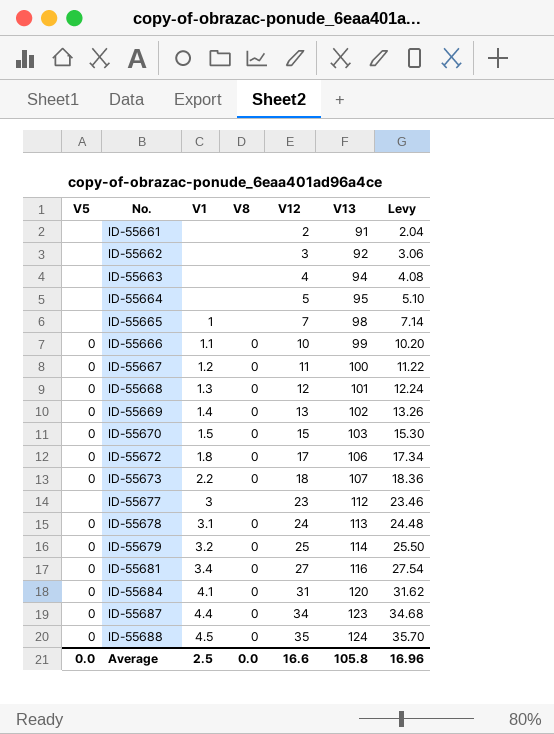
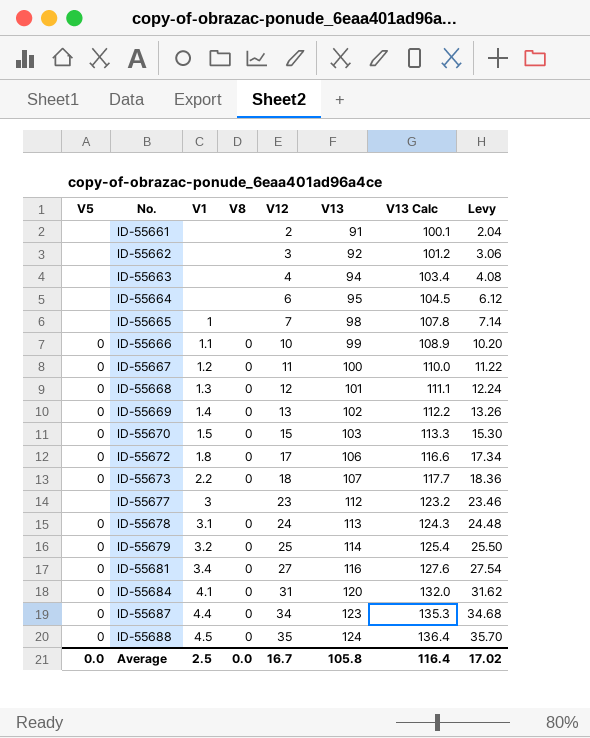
column V13 Calc | formula: none -> [V13] * 1.1
ID-55664 | V12: 5 -> 6
ID-55664 | Levy: 5.10 -> 6.12
Average | V12: 16.6 -> 16.7
Average | Levy: 16.96 -> 17.02

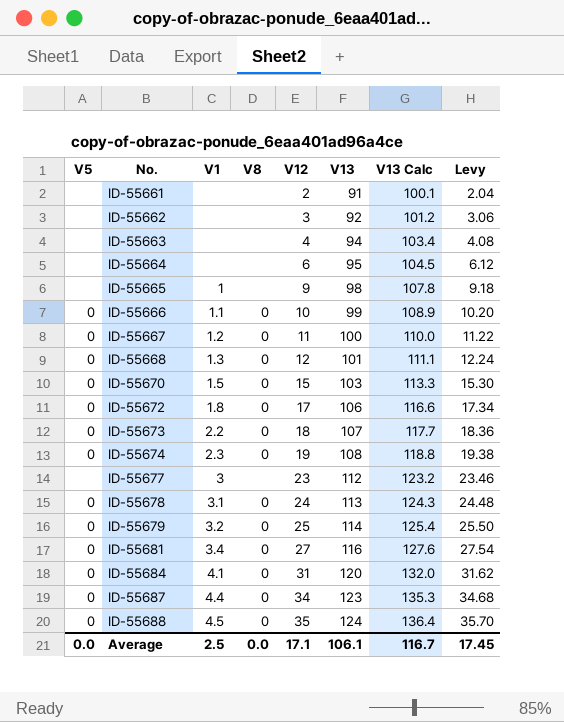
row ID-55669: 0 | 1.4 | 0 | 13 | 102 | 112.2 | 13.26 -> none
ID-55665 | V12: 7 -> 9
ID-55665 | Levy: 7.14 -> 9.18
row ID-55674: none -> 0 | 2.3 | 0 | 19 | 108 | 118.8 | 19.38
Average | V12: 16.7 -> 17.1
Average | V13: 105.8 -> 106.1
Average | V13 Calc: 116.4 -> 116.7
Average | Levy: 17.02 -> 17.45

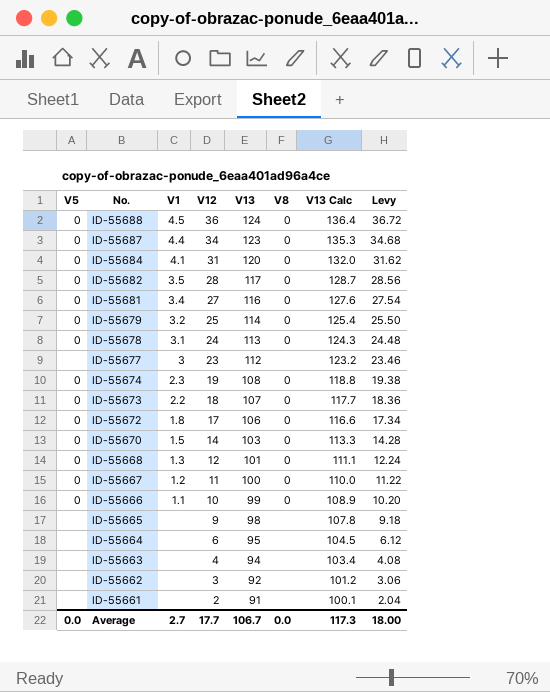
row order: No. ascending -> No. descending
column V8 | position: 4 -> 6
ID-55688 | V12: 35 -> 36
ID-55688 | Levy: 35.70 -> 36.72
row ID-55682: none -> 0 | 3.5 | 28 | 117 | 0 | 128.7 | 28.56
ID-55670 | V12: 15 -> 14
ID-55670 | Levy: 15.30 -> 14.28
ID-55665 | V1: 1 -> none
Average | V1: 2.5 -> 2.7
Average | V12: 17.1 -> 17.7
Average | V13: 106.1 -> 106.7
Average | V13 Calc: 116.7 -> 117.3
Average | Levy: 17.45 -> 18.00

